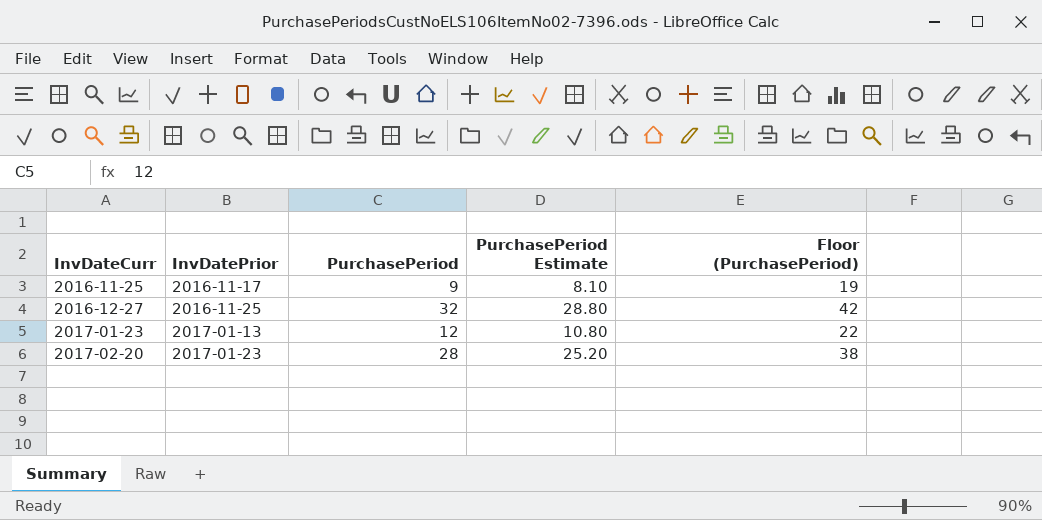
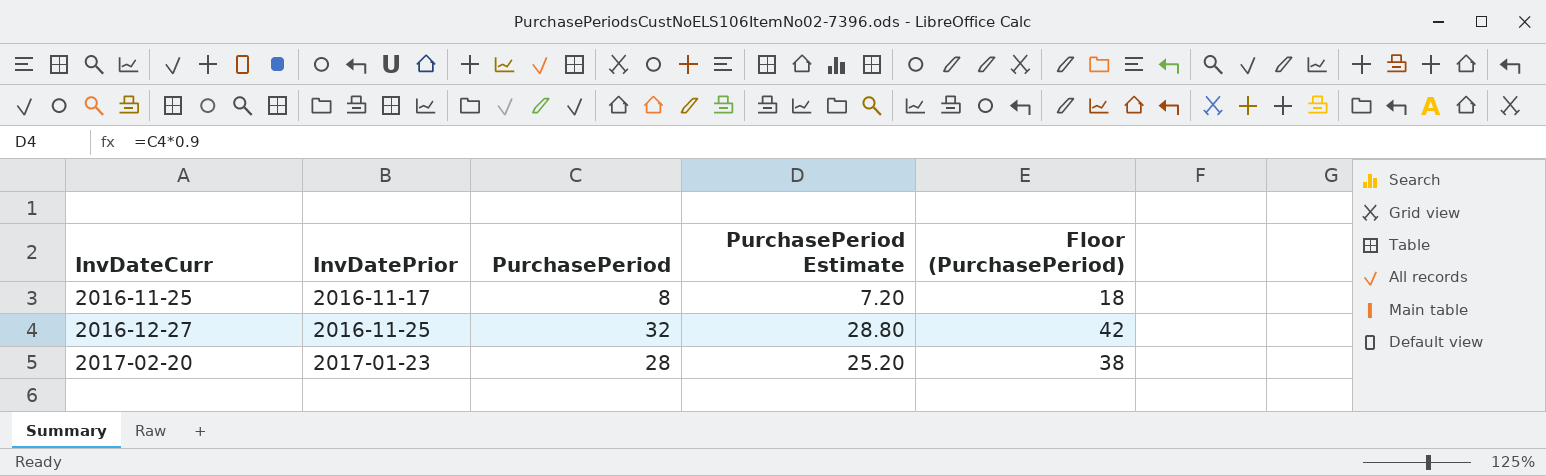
row 2017-01-23: 2017-01-13 | 12 | 10.80 | 22 -> none
2016-11-25 | PurchasePeriod: 9 -> 8
2016-11-25 | PurchasePeriod Estimate: 8.10 -> 7.20
2016-11-25 | Floor (PurchasePeriod): 19 -> 18

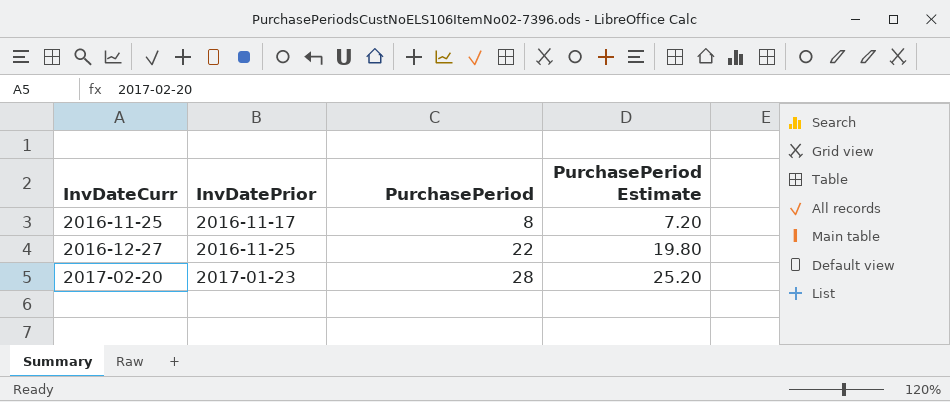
column Floor (PurchasePeriod) | formula: [PurchasePeriod] + 10 -> none
2016-12-27 | PurchasePeriod: 32 -> 22
2016-12-27 | PurchasePeriod Estimate: 28.80 -> 19.80

